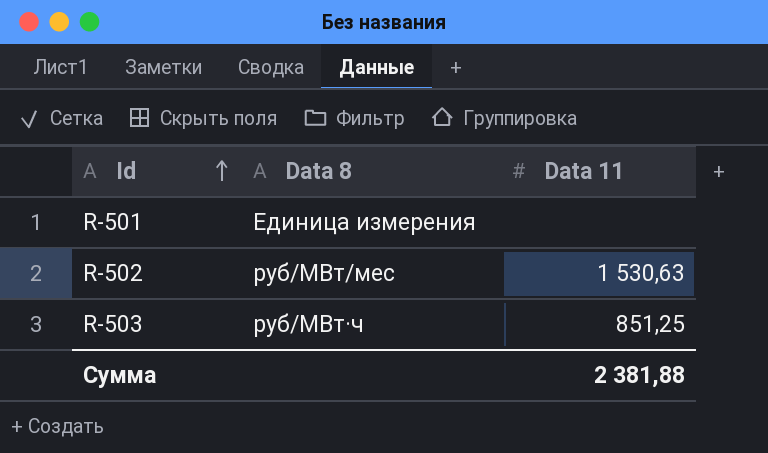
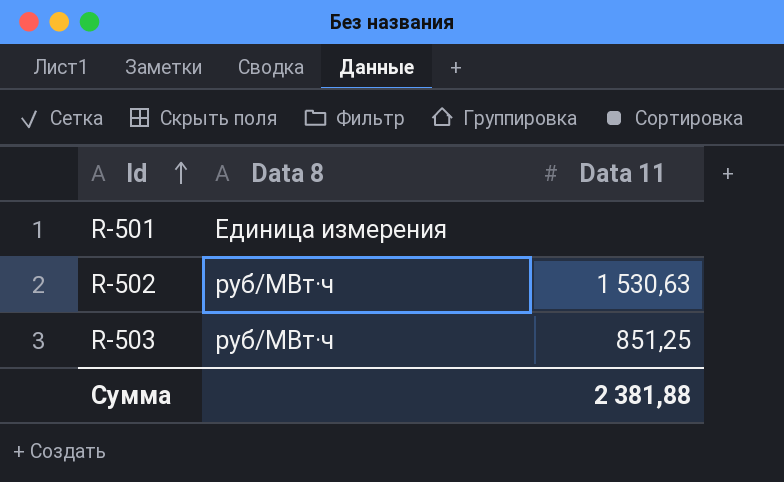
R-502 | Data 8: руб/МВт/мес -> руб/МВт·ч

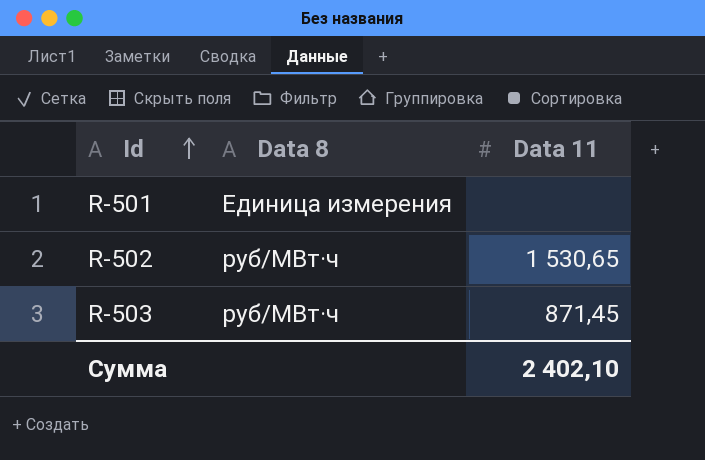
R-502 | Data 11: 1 530,63 -> 1 530,65
R-503 | Data 11: 851,25 -> 871,45
Сумма | Data 11: 2 381,88 -> 2 402,10

